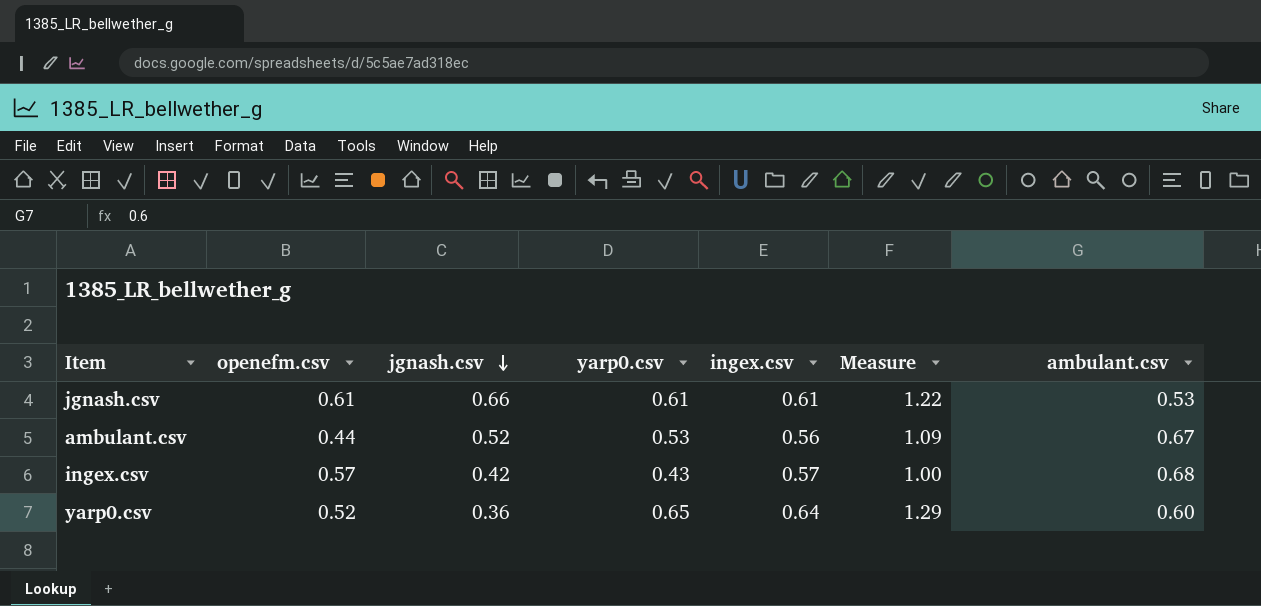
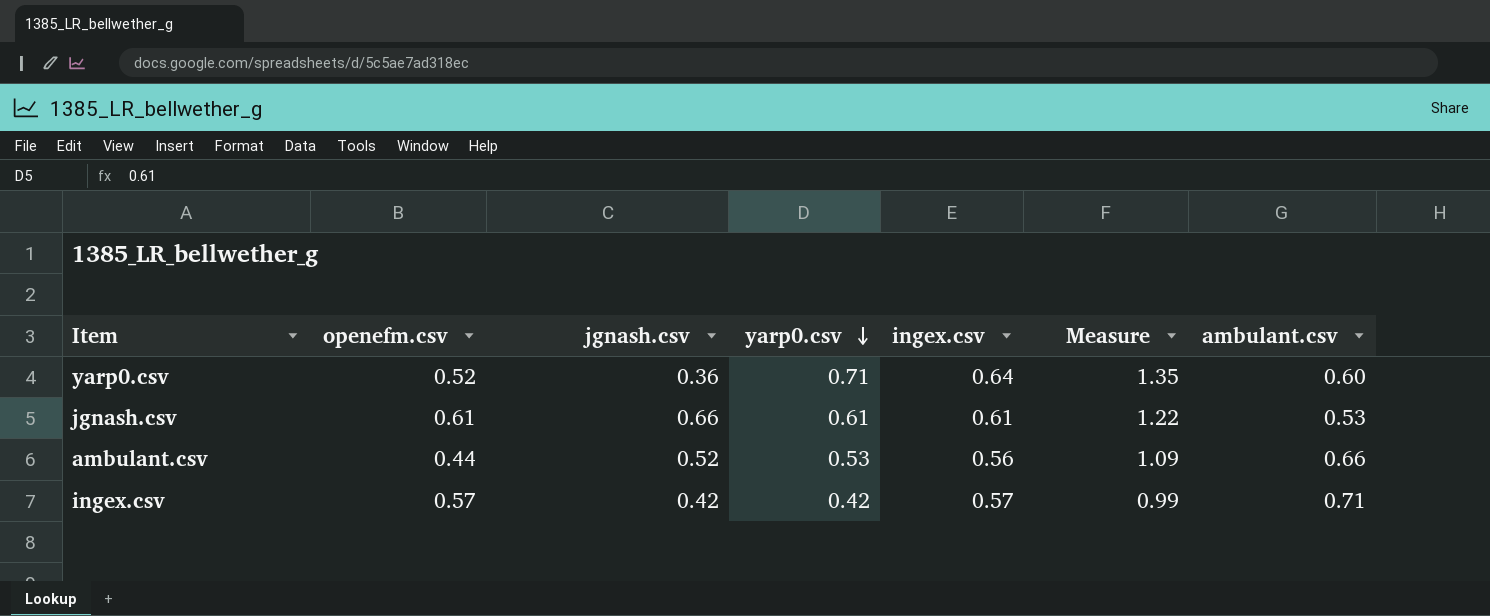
row order: jgnash.csv descending -> yarp0.csv descending
yarp0.csv | yarp0.csv: 0.65 -> 0.71
yarp0.csv | Measure: 1.29 -> 1.35
ambulant.csv | ambulant.csv: 0.67 -> 0.66
ingex.csv | yarp0.csv: 0.43 -> 0.42
ingex.csv | Measure: 1.00 -> 0.99
ingex.csv | ambulant.csv: 0.68 -> 0.71

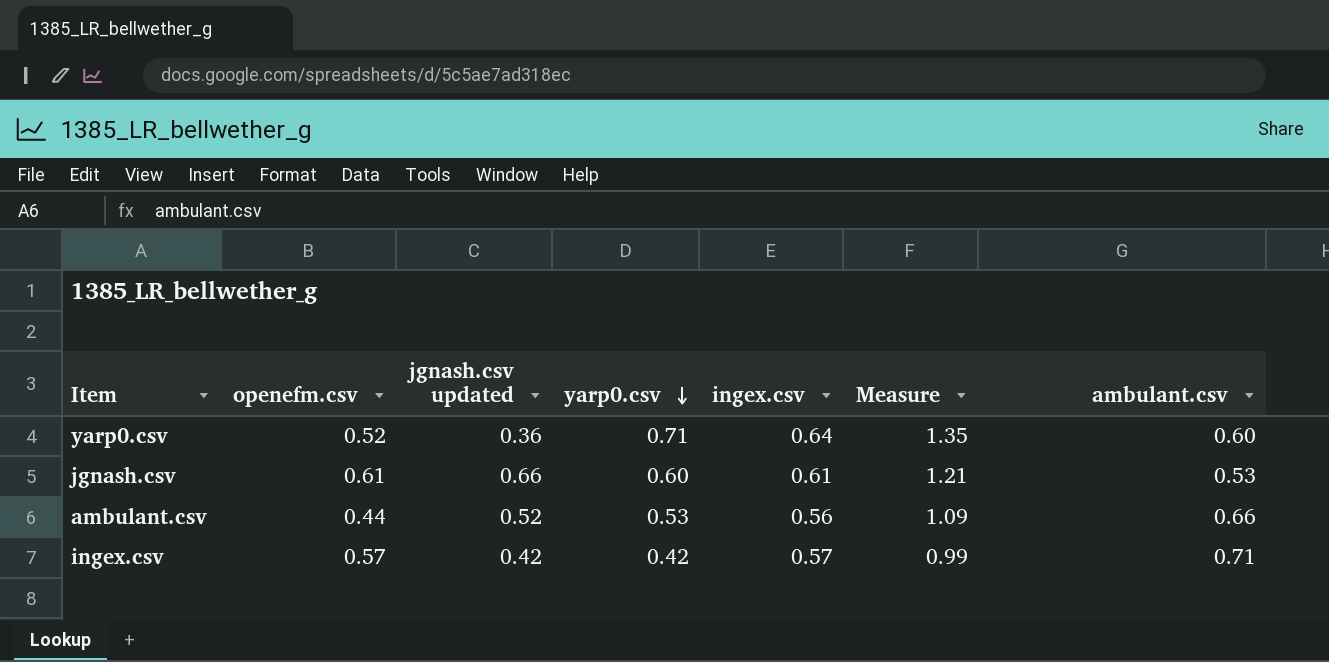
column name: jgnash.csv -> jgnash.csv updated
jgnash.csv | yarp0.csv: 0.61 -> 0.60
jgnash.csv | Measure: 1.22 -> 1.21

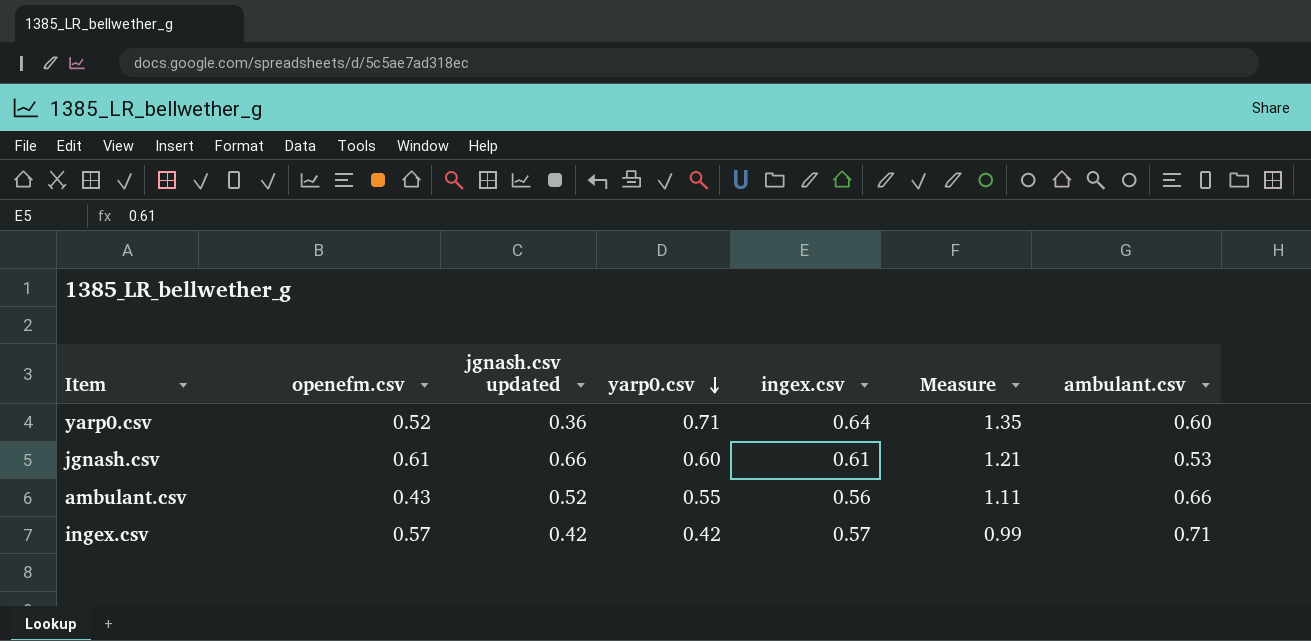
ambulant.csv | openefm.csv: 0.44 -> 0.43
ambulant.csv | yarp0.csv: 0.53 -> 0.55
ambulant.csv | Measure: 1.09 -> 1.11

